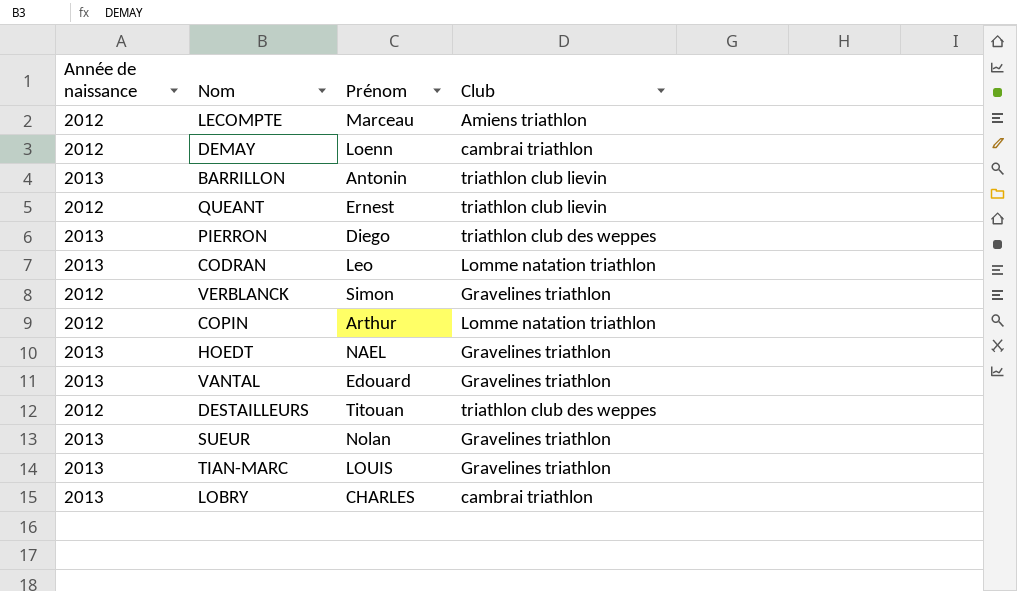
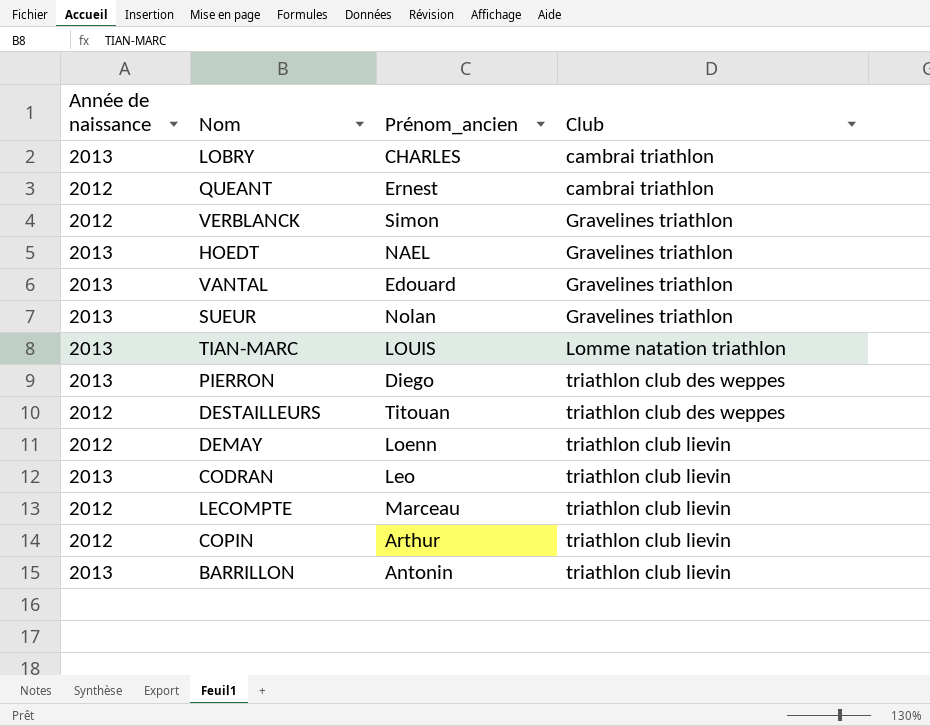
row order: none -> Club ascending
column name: Prénom -> Prénom_ancien
QUEANT | Club: triathlon club lievin -> cambrai triathlon
TIAN-MARC | Club: Gravelines triathlon -> Lomme natation triathlon
DEMAY | Club: cambrai triathlon -> triathlon club lievin
CODRAN | Club: Lomme natation triathlon -> triathlon club lievin
LECOMPTE | Club: Amiens triathlon -> triathlon club lievin
COPIN | Club: Lomme natation triathlon -> triathlon club lievin

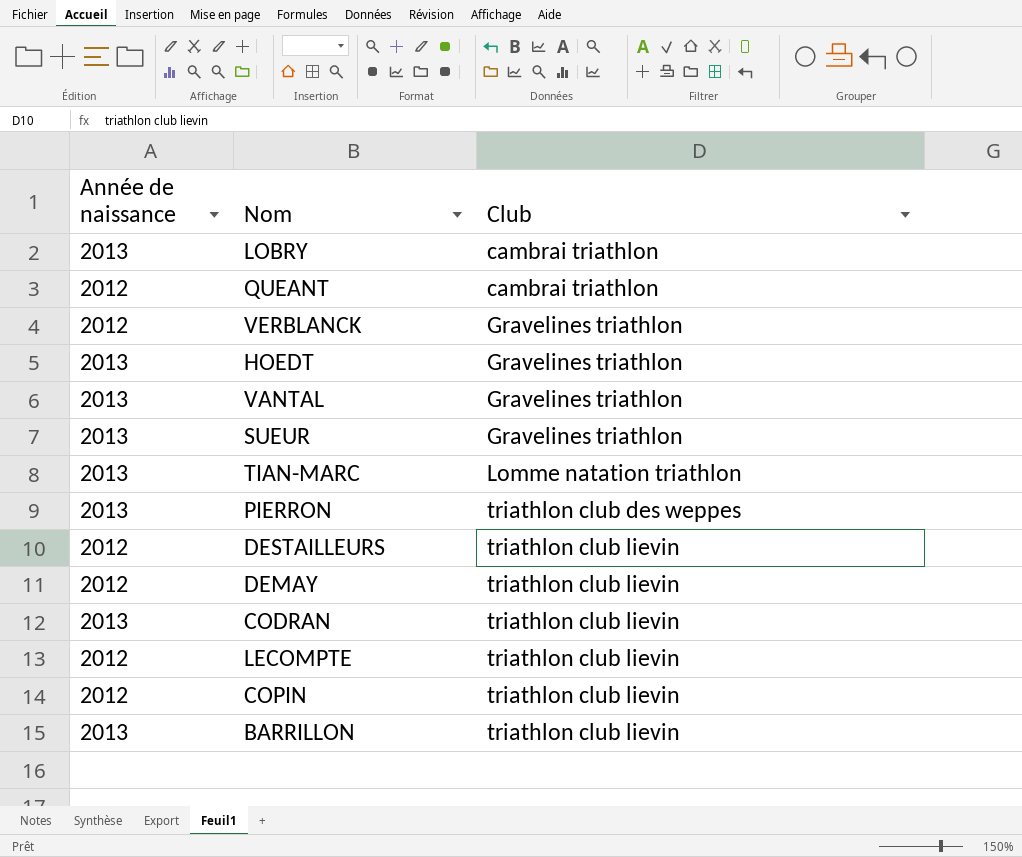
column Prénom_ancien | position: 3 -> none
DESTAILLEURS | Club: triathlon club des weppes -> triathlon club lievin

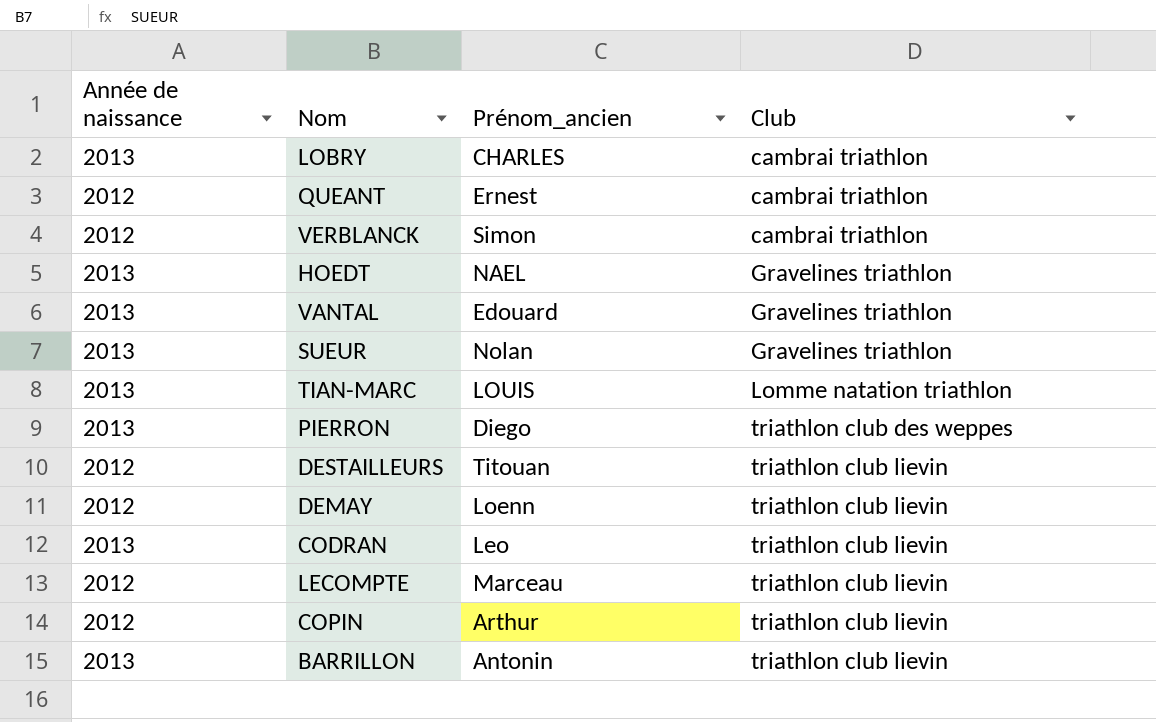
column Prénom_ancien | position: none -> 3
VERBLANCK | Club: Gravelines triathlon -> cambrai triathlon

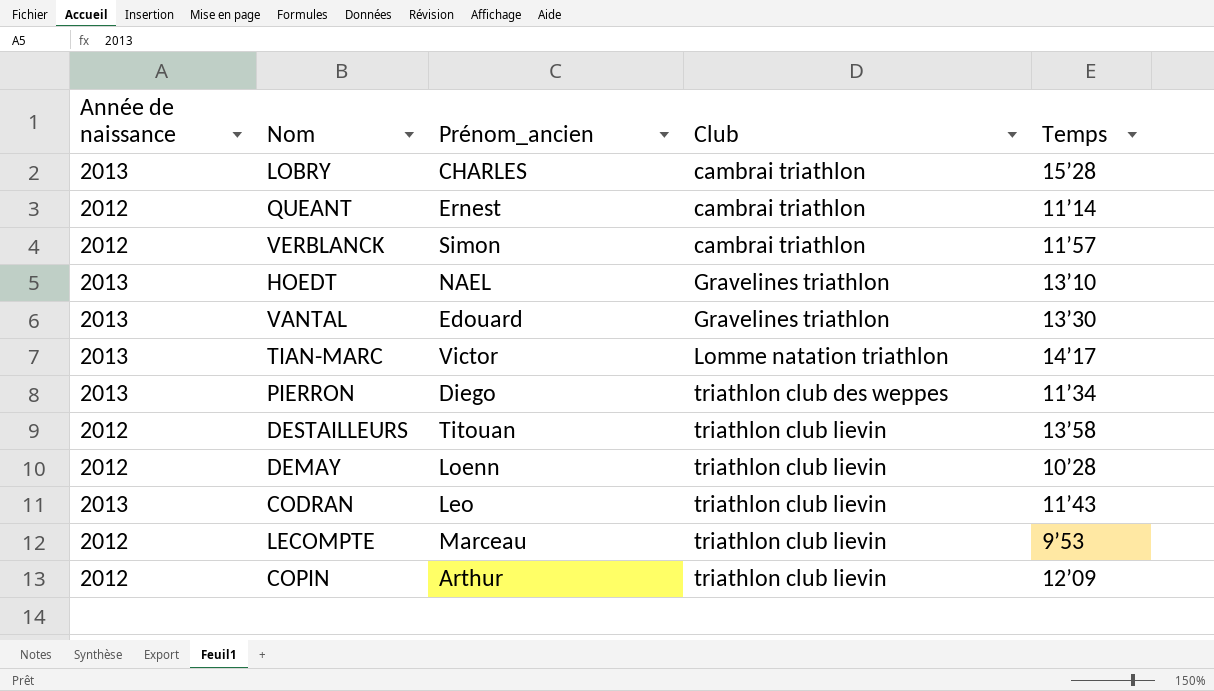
column Temps | position: none -> 5
row SUEUR: 2013 | Nolan | Gravelines triathlon -> none
row BARRILLON: 2013 | Antonin | triathlon club lievin -> none
TIAN-MARC | Prénom_ancien: LOUIS -> Victor

